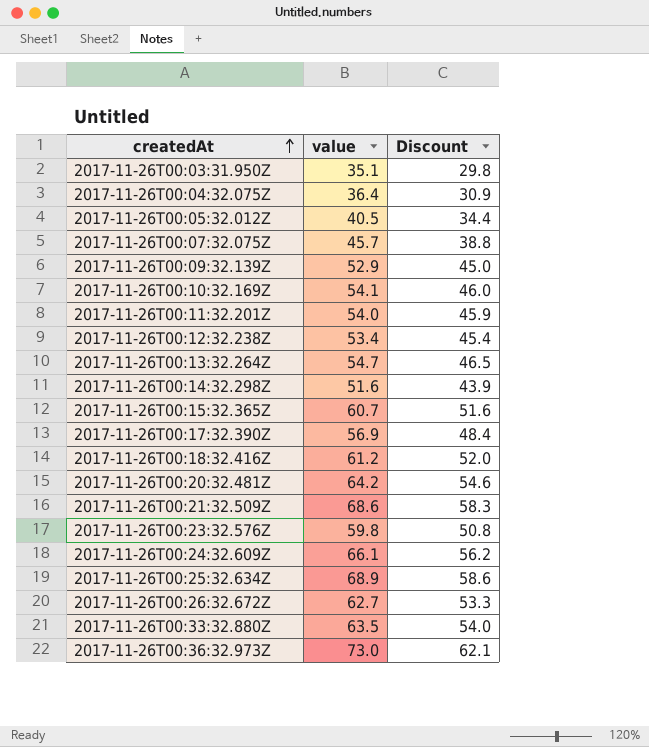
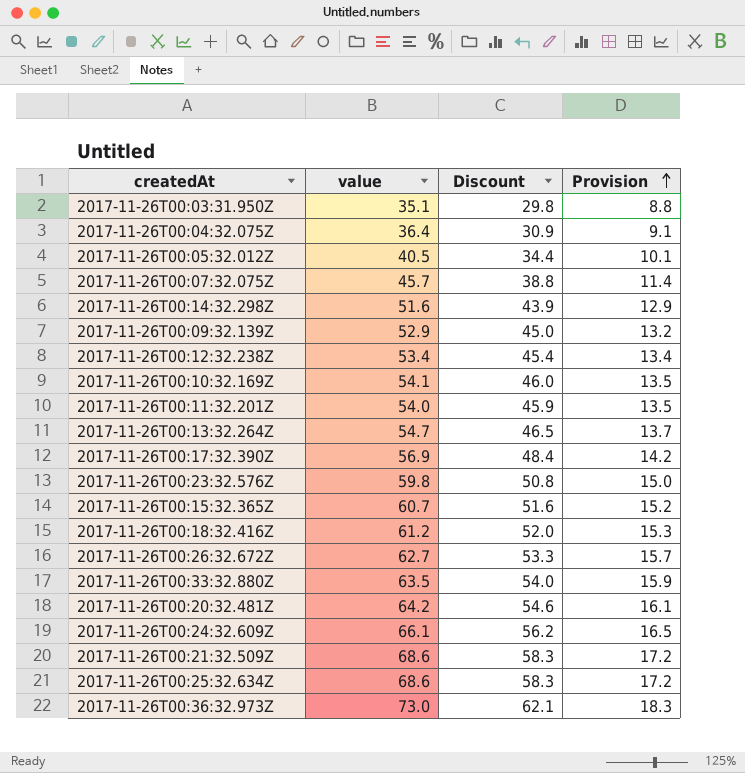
row order: createdAt ascending -> Provision ascending
column Provision | formula: none -> [value] * 0.25
2017-11-26T00:25:32.634Z | value: 68.9 -> 68.6
2017-11-26T00:25:32.634Z | Discount: 58.6 -> 58.3

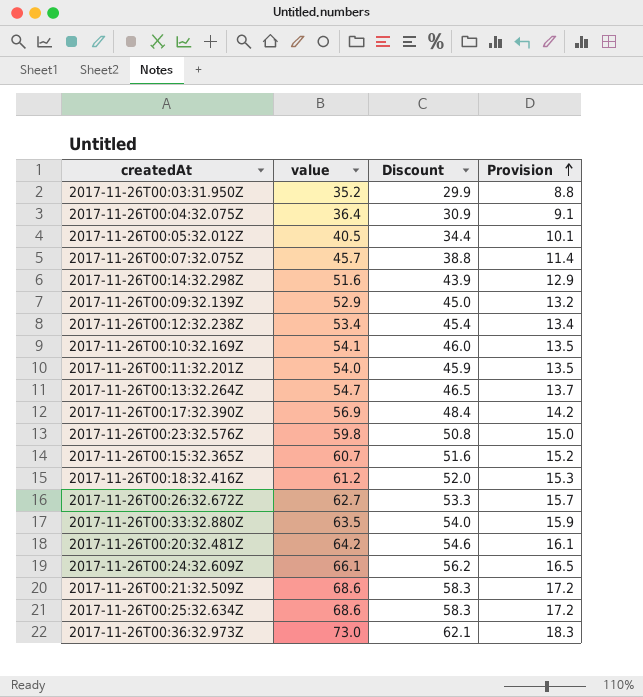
2017-11-26T00:03:31.950Z | value: 35.1 -> 35.2
2017-11-26T00:03:31.950Z | Discount: 29.8 -> 29.9

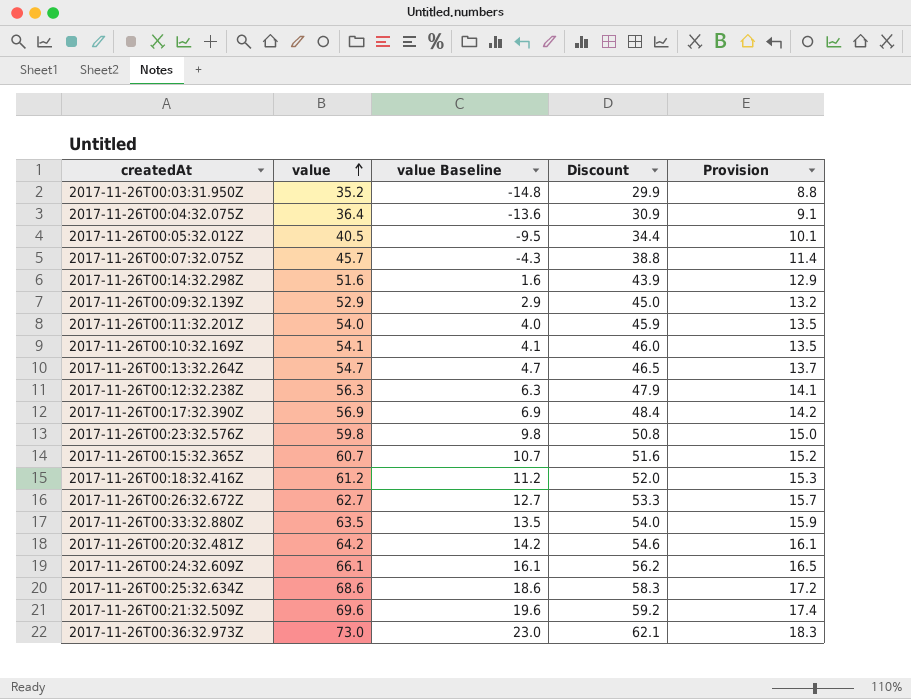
row order: Provision ascending -> value ascending
column value Baseline | formula: none -> [value] - 50
2017-11-26T00:12:32.238Z | value: 53.4 -> 56.3
2017-11-26T00:12:32.238Z | Discount: 45.4 -> 47.9
2017-11-26T00:12:32.238Z | Provision: 13.4 -> 14.1
2017-11-26T00:21:32.509Z | value: 68.6 -> 69.6
2017-11-26T00:21:32.509Z | Discount: 58.3 -> 59.2
2017-11-26T00:21:32.509Z | Provision: 17.2 -> 17.4

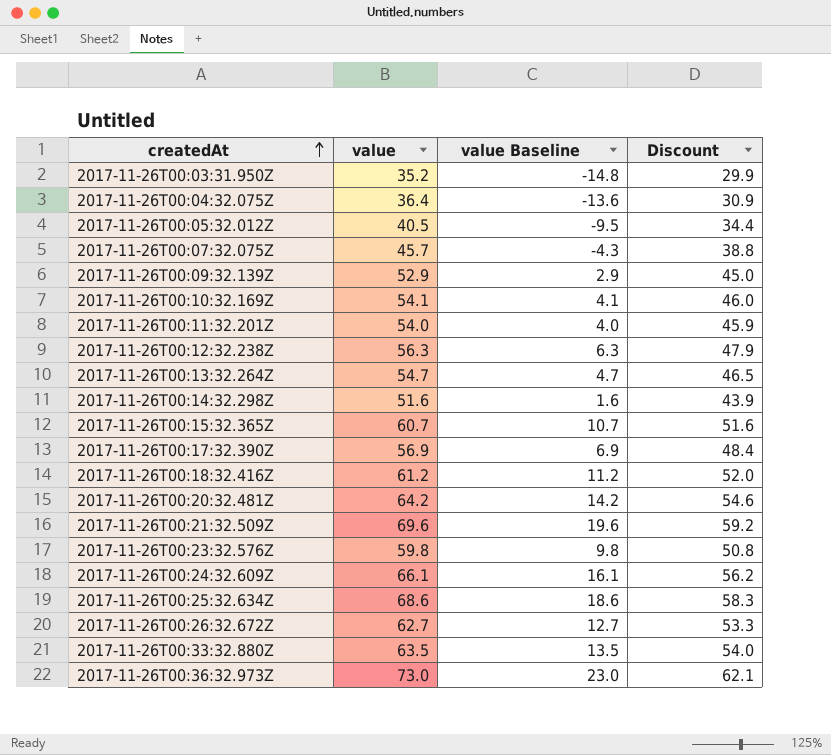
row order: value ascending -> createdAt ascending
column Provision | formula: [value] * 0.25 -> none

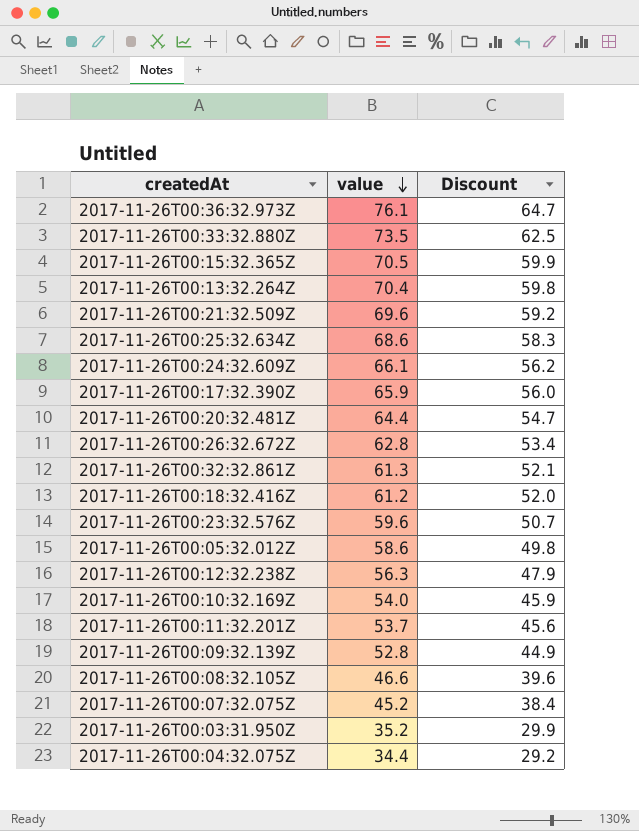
row order: createdAt ascending -> value descending
column value Baseline | formula: [value] - 50 -> none
row 2017-11-26T00:14:32.298Z: 51.6 | 1.6 | 43.9 -> none
2017-11-26T00:36:32.973Z | value: 73.0 -> 76.1
2017-11-26T00:36:32.973Z | Discount: 62.1 -> 64.7
2017-11-26T00:33:32.880Z | value: 63.5 -> 73.5
2017-11-26T00:33:32.880Z | Discount: 54.0 -> 62.5
2017-11-26T00:15:32.365Z | value: 60.7 -> 70.5
2017-11-26T00:15:32.365Z | Discount: 51.6 -> 59.9
2017-11-26T00:13:32.264Z | value: 54.7 -> 70.4
2017-11-26T00:13:32.264Z | Discount: 46.5 -> 59.8
2017-11-26T00:17:32.390Z | value: 56.9 -> 65.9
2017-11-26T00:17:32.390Z | Discount: 48.4 -> 56.0
2017-11-26T00:20:32.481Z | value: 64.2 -> 64.4
2017-11-26T00:20:32.481Z | Discount: 54.6 -> 54.7
2017-11-26T00:26:32.672Z | value: 62.7 -> 62.8
2017-11-26T00:26:32.672Z | Discount: 53.3 -> 53.4
row 2017-11-26T00:32:32.861Z: none -> 61.3 | 52.1
2017-11-26T00:23:32.576Z | value: 59.8 -> 59.6
2017-11-26T00:23:32.576Z | Discount: 50.8 -> 50.7
2017-11-26T00:05:32.012Z | value: 40.5 -> 58.6
2017-11-26T00:05:32.012Z | Discount: 34.4 -> 49.8
2017-11-26T00:10:32.169Z | value: 54.1 -> 54.0
2017-11-26T00:10:32.169Z | Discount: 46.0 -> 45.9
2017-11-26T00:11:32.201Z | value: 54.0 -> 53.7
2017-11-26T00:11:32.201Z | Discount: 45.9 -> 45.6
2017-11-26T00:09:32.139Z | value: 52.9 -> 52.8
2017-11-26T00:09:32.139Z | Discount: 45.0 -> 44.9
row 2017-11-26T00:08:32.105Z: none -> 46.6 | 39.6
2017-11-26T00:07:32.075Z | value: 45.7 -> 45.2
2017-11-26T00:07:32.075Z | Discount: 38.8 -> 38.4
2017-11-26T00:04:32.075Z | value: 36.4 -> 34.4
2017-11-26T00:04:32.075Z | Discount: 30.9 -> 29.2

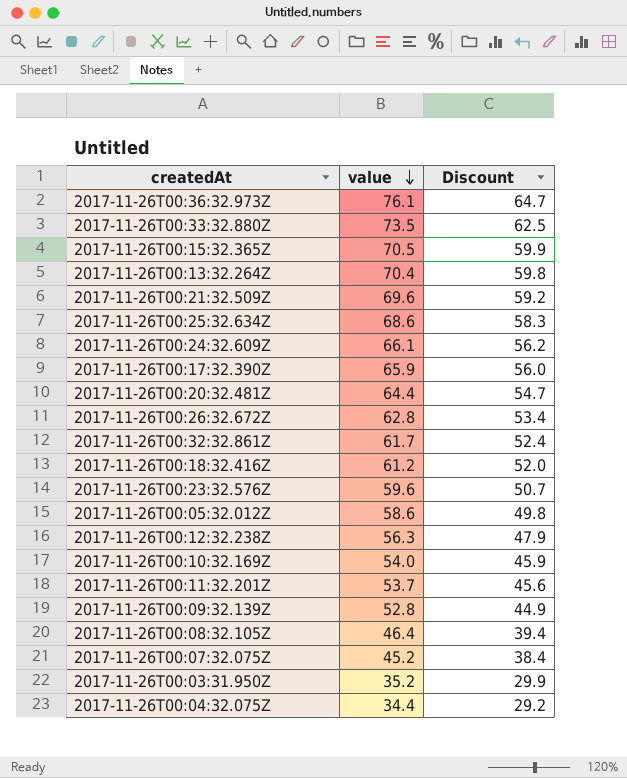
2017-11-26T00:32:32.861Z | value: 61.3 -> 61.7
2017-11-26T00:32:32.861Z | Discount: 52.1 -> 52.4
2017-11-26T00:08:32.105Z | value: 46.6 -> 46.4
2017-11-26T00:08:32.105Z | Discount: 39.6 -> 39.4

